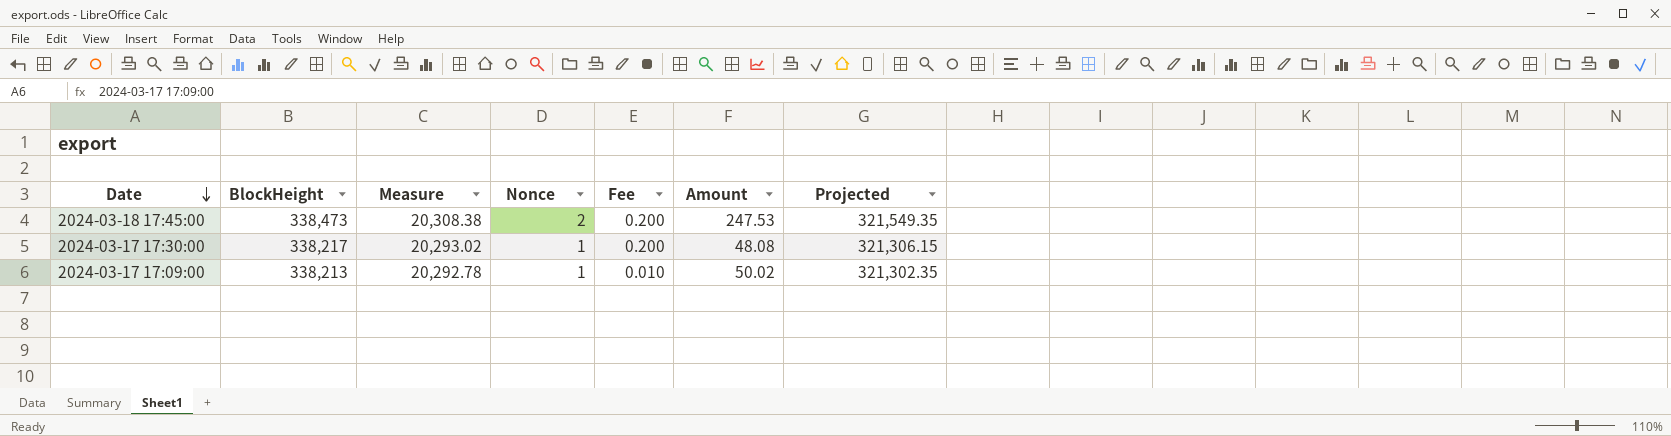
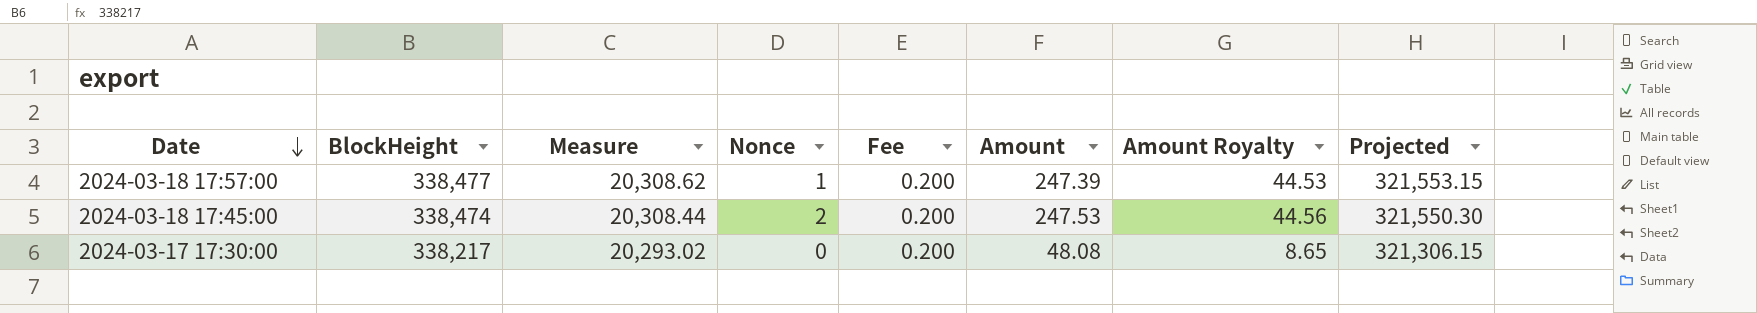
column Amount Royalty | formula: none -> [Amount] * 0.18
row 2024-03-17 17:09:00: 338,213 | 20,292.78 | 1 | 0.010 | 50.02 | 321,302.35 -> none
row 2024-03-18 17:57:00: none -> 338,477 | 20,308.62 | 1 | 0.200 | 247.39 | 44.53 | 321,553.15
2024-03-18 17:45:00 | BlockHeight: 338,473 -> 338,474
2024-03-18 17:45:00 | Measure: 20,308.38 -> 20,308.44
2024-03-18 17:45:00 | Projected: 321,549.35 -> 321,550.30
2024-03-17 17:30:00 | Nonce: 1 -> 0

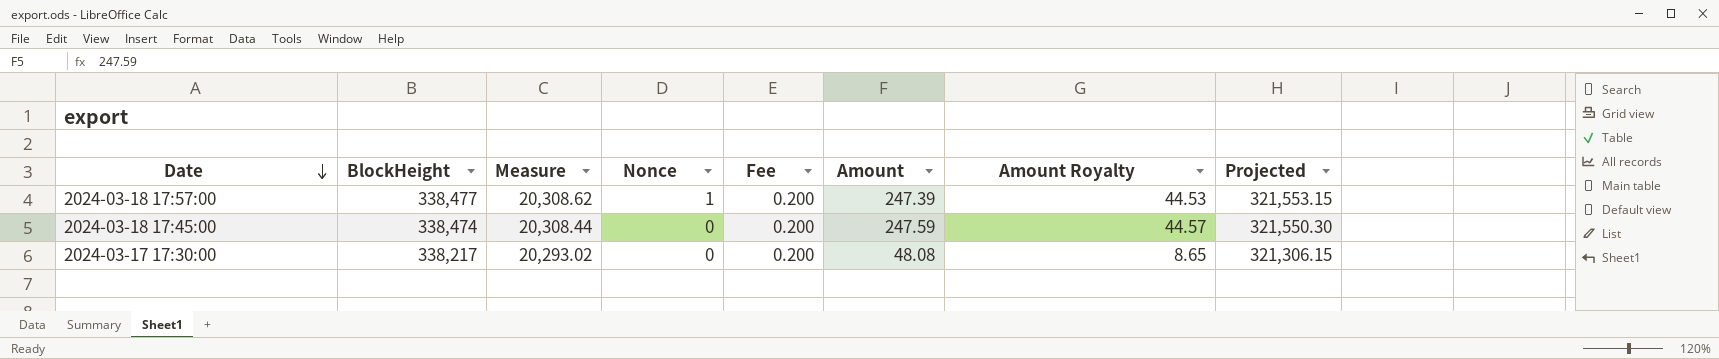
2024-03-18 17:45:00 | Nonce: 2 -> 0
2024-03-18 17:45:00 | Amount: 247.53 -> 247.59
2024-03-18 17:45:00 | Amount Royalty: 44.56 -> 44.57

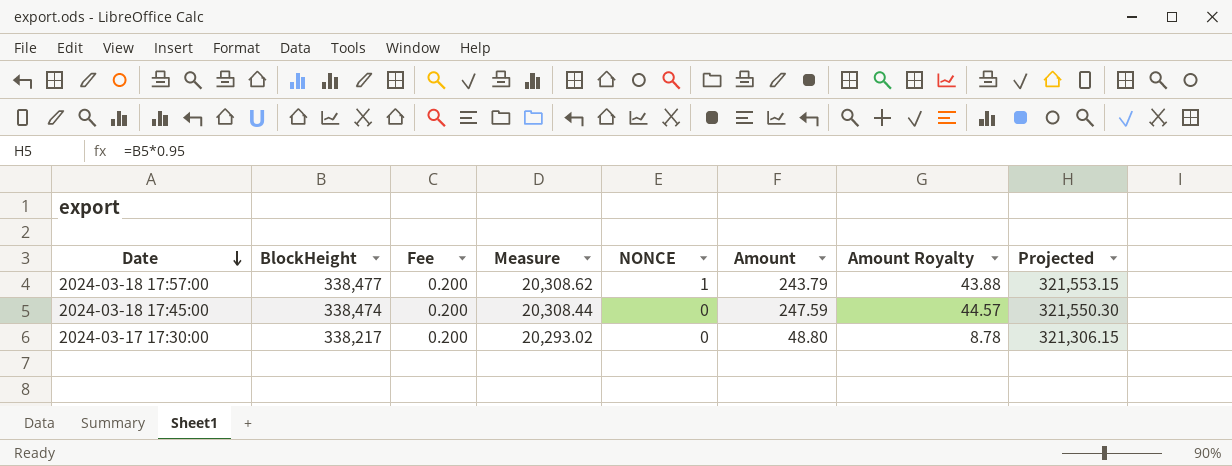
column Fee | position: 5 -> 3
column name: Nonce -> NONCE
2024-03-18 17:57:00 | Amount: 247.39 -> 243.79
2024-03-18 17:57:00 | Amount Royalty: 44.53 -> 43.88
2024-03-17 17:30:00 | Amount: 48.08 -> 48.80
2024-03-17 17:30:00 | Amount Royalty: 8.65 -> 8.78

